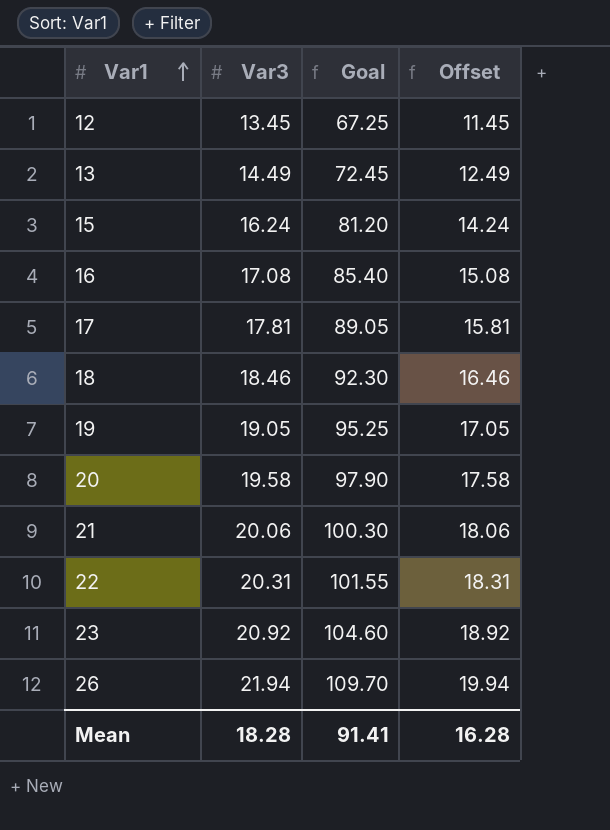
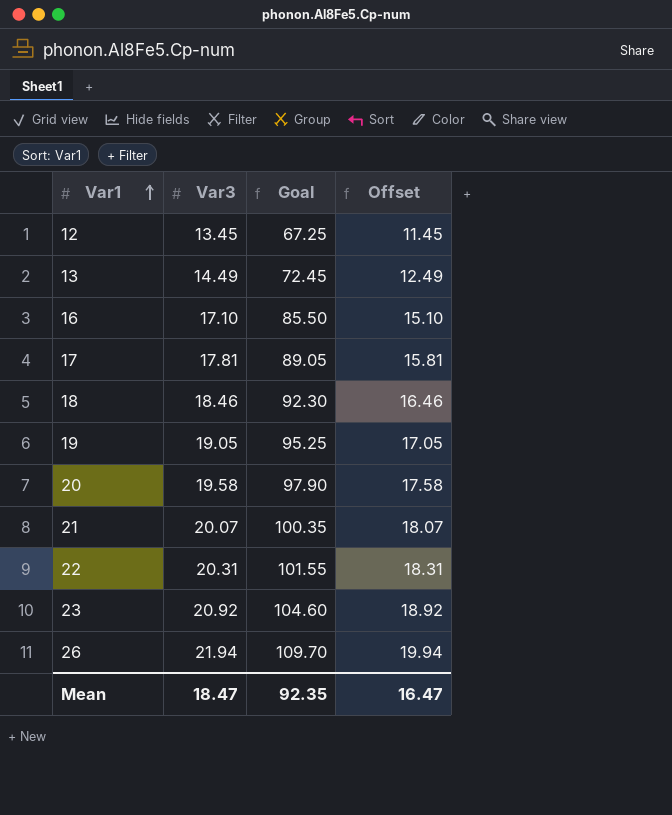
row 15: 16.24 | 81.20 | 14.24 -> none
16 | Var3: 17.08 -> 17.10
16 | Goal: 85.40 -> 85.50
16 | Offset: 15.08 -> 15.10
21 | Var3: 20.06 -> 20.07
21 | Goal: 100.30 -> 100.35
21 | Offset: 18.06 -> 18.07
Mean | Var3: 18.28 -> 18.47
Mean | Goal: 91.41 -> 92.35
Mean | Offset: 16.28 -> 16.47

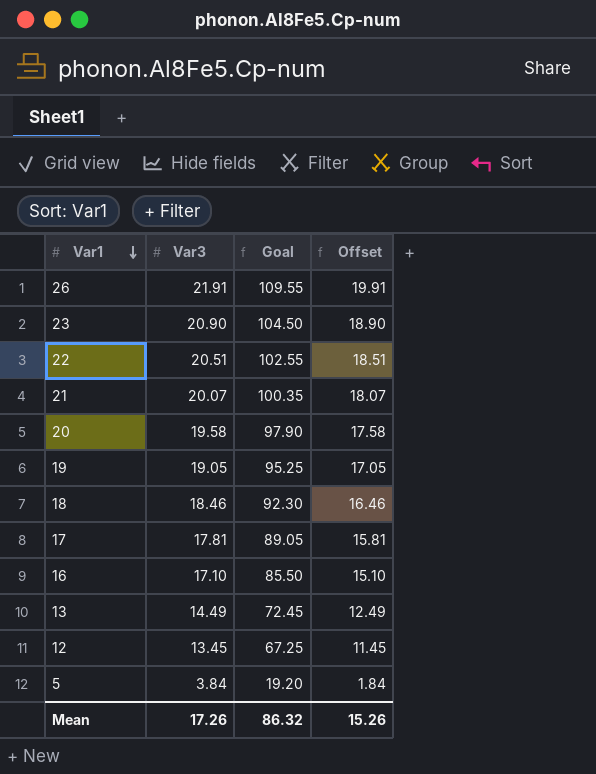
row order: Var1 ascending -> Var1 descending
26 | Var3: 21.94 -> 21.91
26 | Goal: 109.70 -> 109.55
26 | Offset: 19.94 -> 19.91
23 | Var3: 20.92 -> 20.90
23 | Goal: 104.60 -> 104.50
23 | Offset: 18.92 -> 18.90
22 | Var3: 20.31 -> 20.51
22 | Goal: 101.55 -> 102.55
22 | Offset: 18.31 -> 18.51
row 5: none -> 3.84 | 19.20 | 1.84
Mean | Var3: 18.47 -> 17.26
Mean | Goal: 92.35 -> 86.32
Mean | Offset: 16.47 -> 15.26

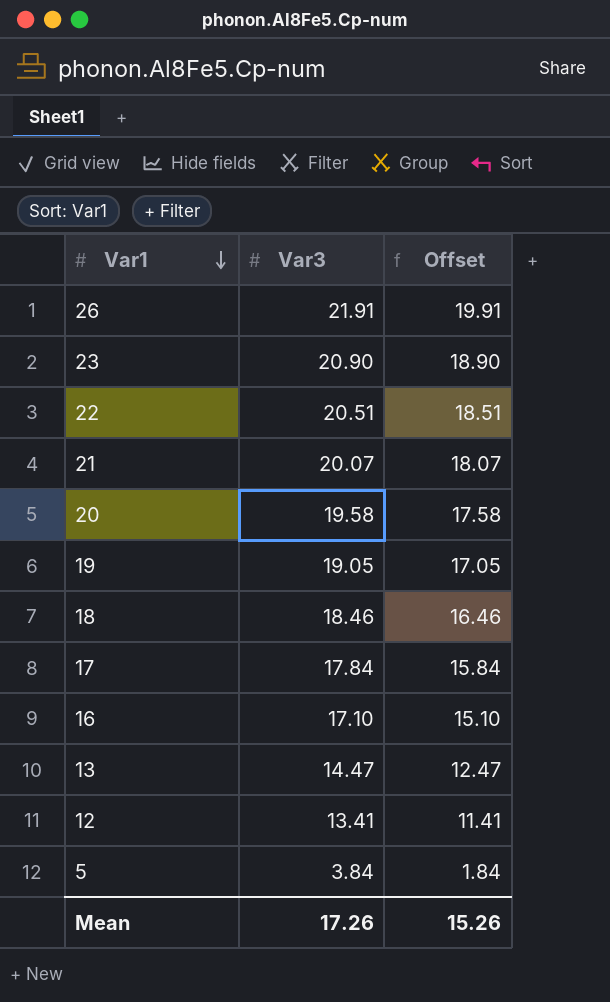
column Goal | formula: [Var3] * 5 -> none
17 | Var3: 17.81 -> 17.84
17 | Offset: 15.81 -> 15.84
13 | Var3: 14.49 -> 14.47
13 | Offset: 12.49 -> 12.47
12 | Var3: 13.45 -> 13.41
12 | Offset: 11.45 -> 11.41

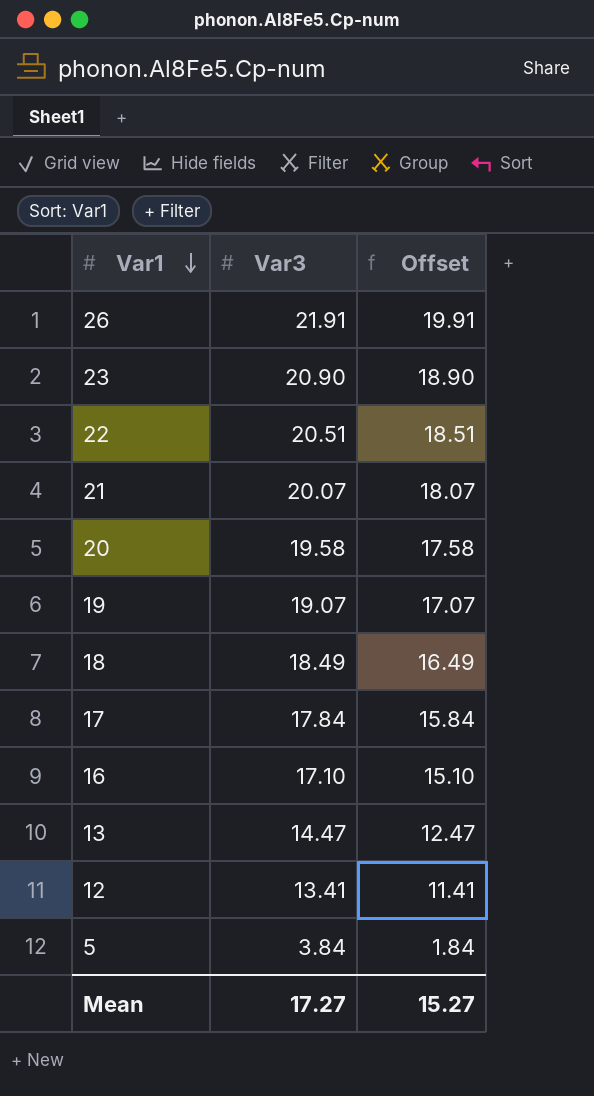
19 | Var3: 19.05 -> 19.07
19 | Offset: 17.05 -> 17.07
18 | Var3: 18.46 -> 18.49
18 | Offset: 16.46 -> 16.49
Mean | Var3: 17.26 -> 17.27
Mean | Offset: 15.26 -> 15.27

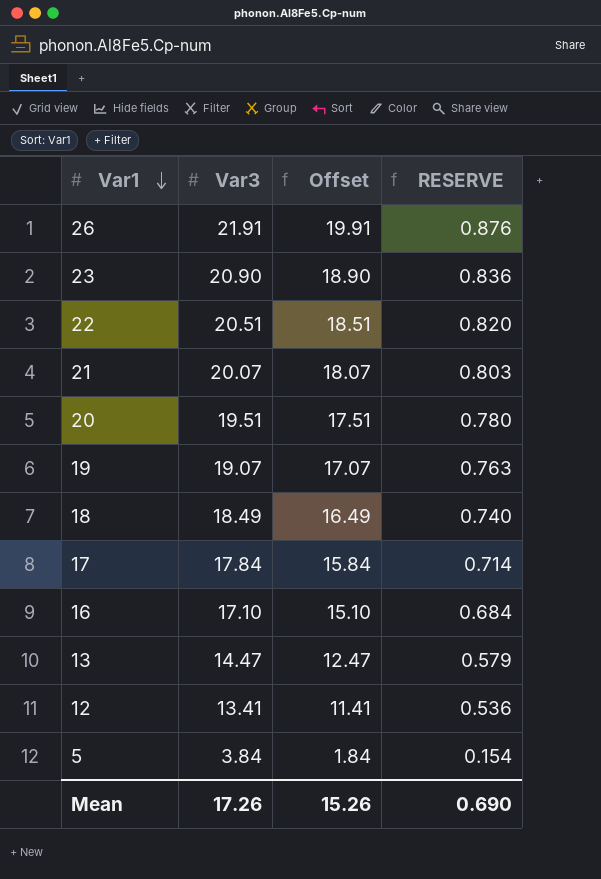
column RESERVE | formula: none -> [Var3] * 0.04
20 | Var3: 19.58 -> 19.51
20 | Offset: 17.58 -> 17.51
Mean | Var3: 17.27 -> 17.26
Mean | Offset: 15.27 -> 15.26

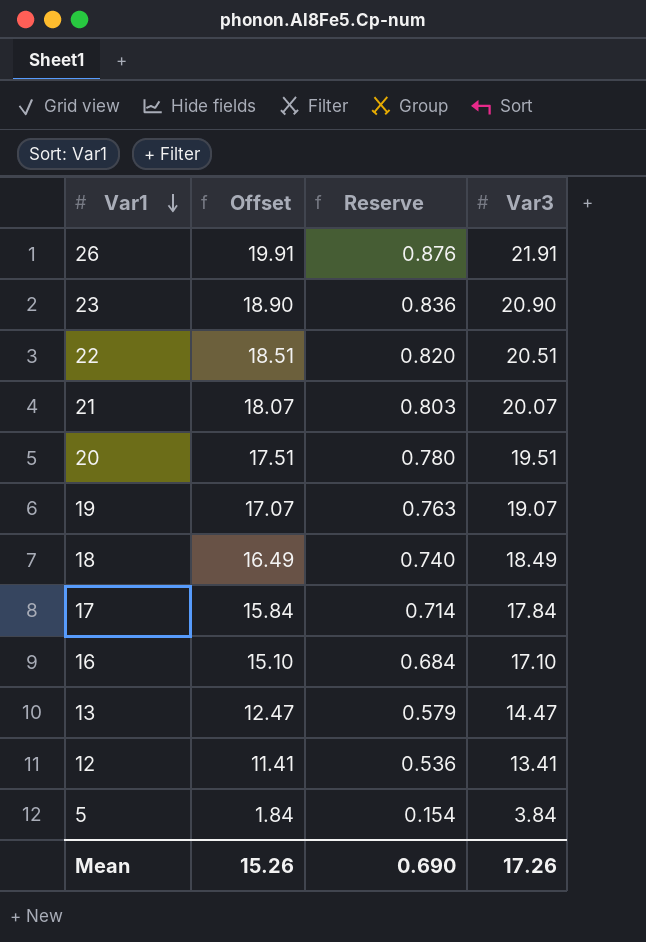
column name: RESERVE -> Reserve
column Var3 | position: 2 -> 4

